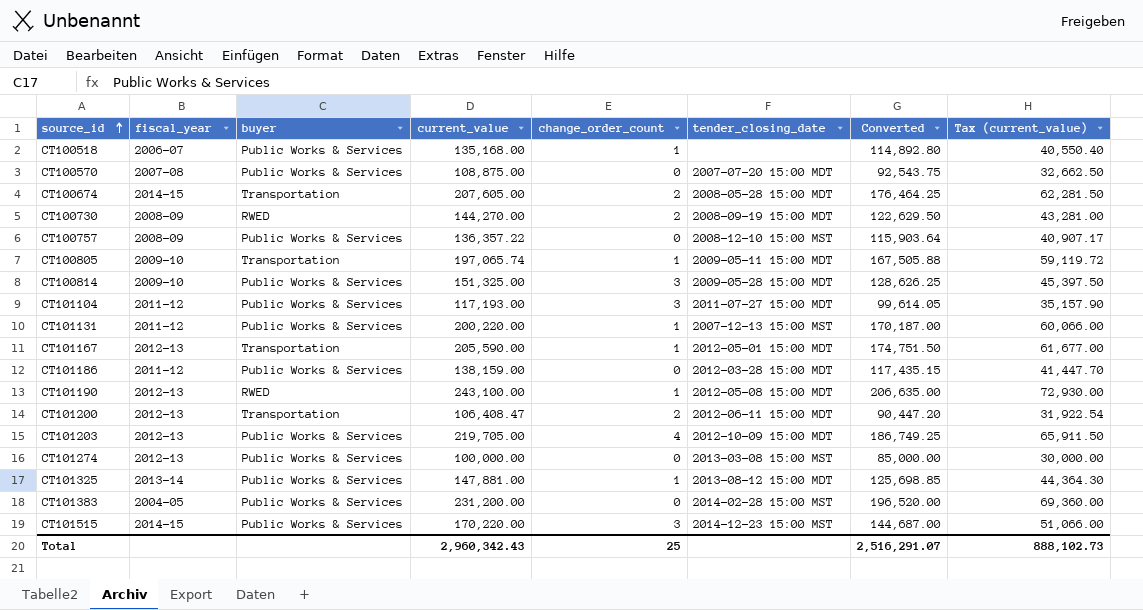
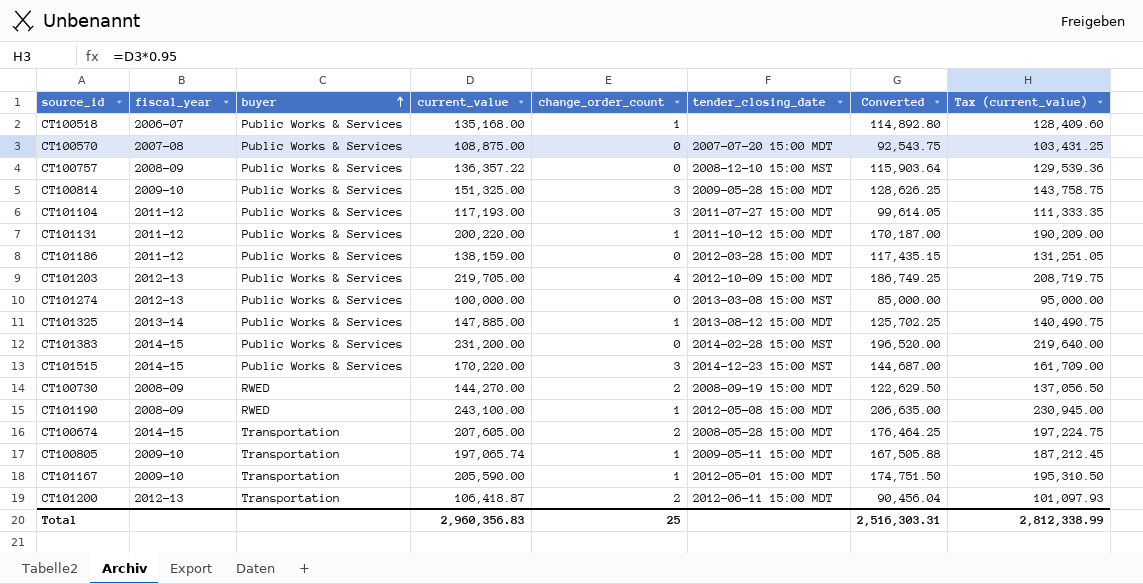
row order: source_id ascending -> buyer ascending
column Tax (current_value) | formula: [current_value] * 0.3 -> [current_value] * 0.95
CT101131 | tender_closing_date: 2007-12-13 15:00 MST -> 2011-10-12 15:00 MDT
CT101325 | current_value: 147,881.00 -> 147,885.00
CT101325 | Converted: 125,698.85 -> 125,702.25
CT101383 | fiscal_year: 2004-05 -> 2014-15
CT101190 | fiscal_year: 2012-13 -> 2008-09
CT101167 | fiscal_year: 2012-13 -> 2009-10
CT101200 | current_value: 106,408.47 -> 106,418.87
CT101200 | Converted: 90,447.20 -> 90,456.04
Total | current_value: 2,960,342.43 -> 2,960,356.83
Total | Converted: 2,516,291.07 -> 2,516,303.31
Total | Tax (current_value): 888,102.73 -> 2,812,338.99

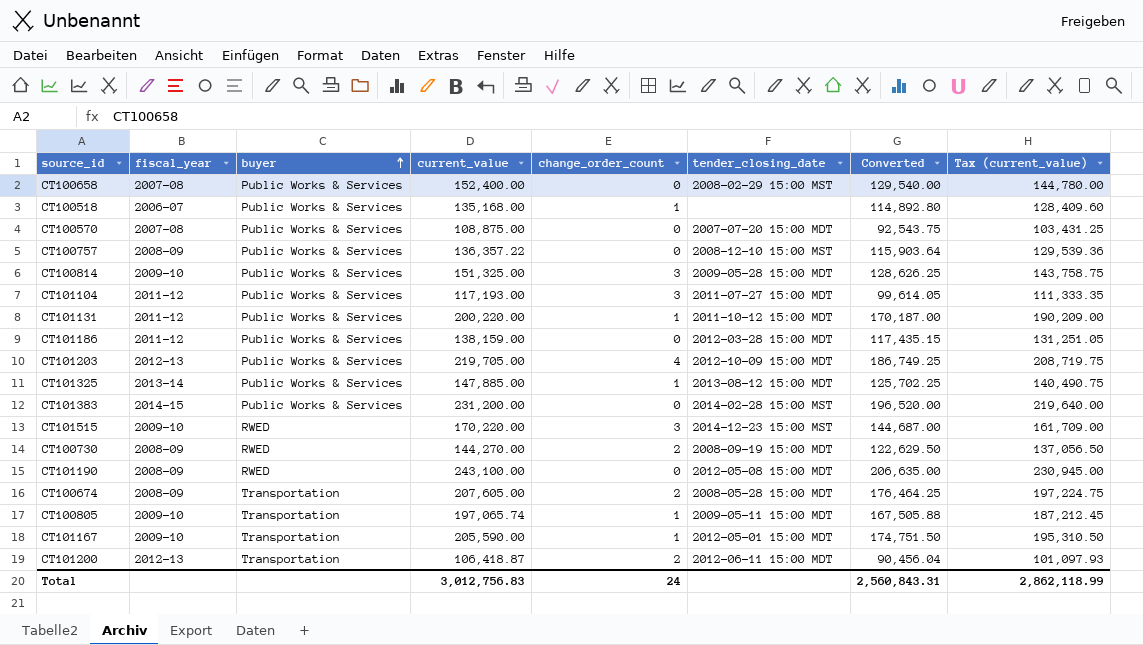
row CT101274: 2012-13 | Public Works & Services | 100,000.00 | 0 | 2013-03-08 15:00 MST | 85,000.00 | 95,000.00 -> none
row CT100658: none -> 2007-08 | Public Works & Services | 152,400.00 | 0 | 2008-02-29 15:00 MST | 129,540.00 | 144,780.00
CT101515 | fiscal_year: 2014-15 -> 2009-10
CT101515 | buyer: Public Works & Services -> RWED
CT101190 | change_order_count: 1 -> 0
CT100674 | fiscal_year: 2014-15 -> 2008-09
Total | current_value: 2,960,356.83 -> 3,012,756.83
Total | change_order_count: 25 -> 24
Total | Converted: 2,516,303.31 -> 2,560,843.31
Total | Tax (current_value): 2,812,338.99 -> 2,862,118.99

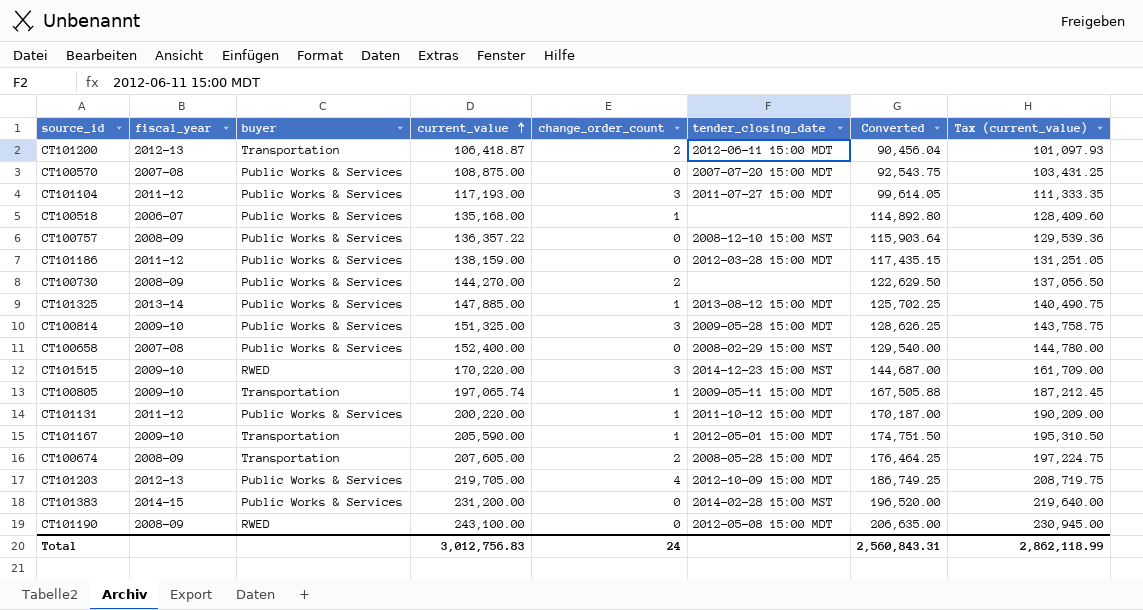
row order: buyer ascending -> current_value ascending
CT100730 | buyer: RWED -> Public Works & Services
CT100730 | tender_closing_date: 2008-09-19 15:00 MDT -> none

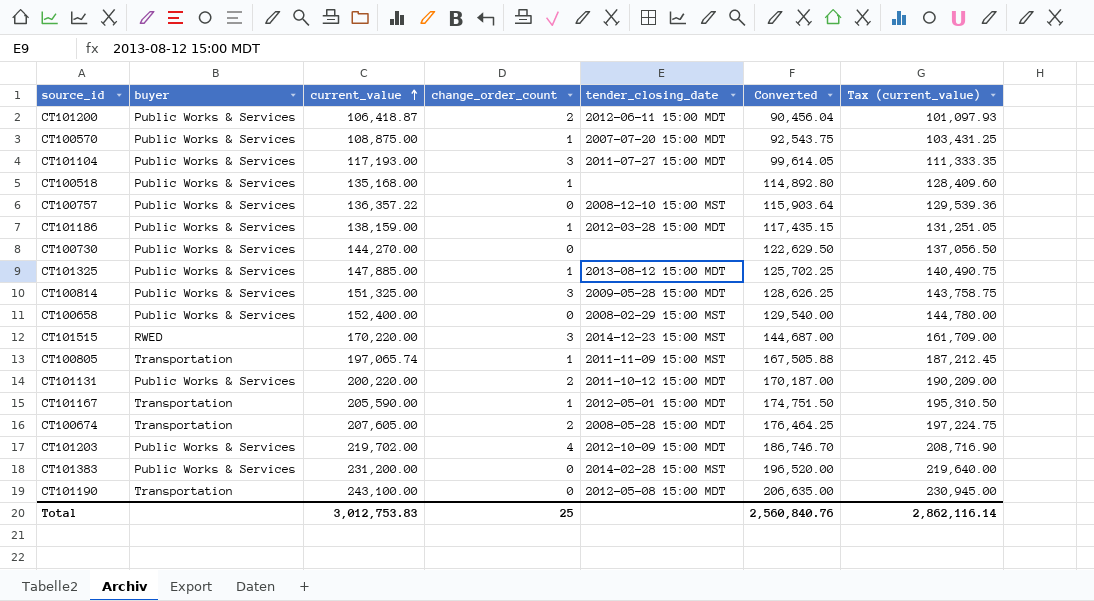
column fiscal_year | position: 2 -> none
CT101200 | buyer: Transportation -> Public Works & Services
CT100570 | change_order_count: 0 -> 1
CT101186 | change_order_count: 0 -> 1
CT100730 | change_order_count: 2 -> 0
CT100805 | tender_closing_date: 2009-05-11 15:00 MDT -> 2011-11-09 15:00 MST
CT101131 | change_order_count: 1 -> 2
CT101203 | current_value: 219,705.00 -> 219,702.00
CT101203 | Converted: 186,749.25 -> 186,746.70
CT101203 | Tax (current_value): 208,719.75 -> 208,716.90
CT101190 | buyer: RWED -> Transportation
Total | current_value: 3,012,756.83 -> 3,012,753.83
Total | change_order_count: 24 -> 25
Total | Converted: 2,560,843.31 -> 2,560,840.76
Total | Tax (current_value): 2,862,118.99 -> 2,862,116.14

